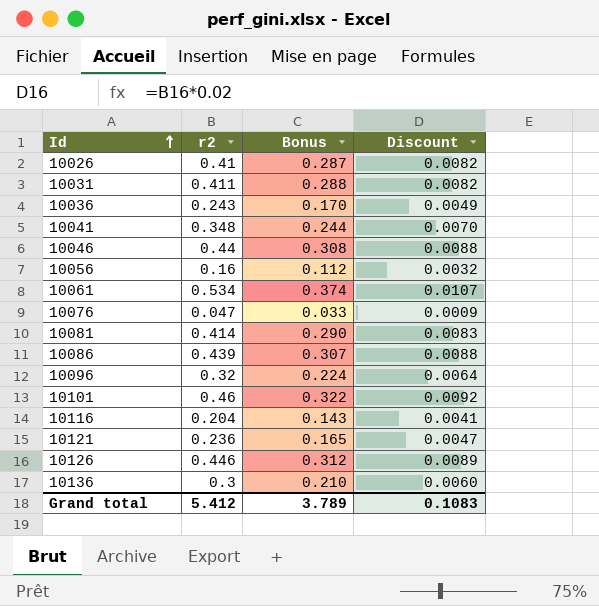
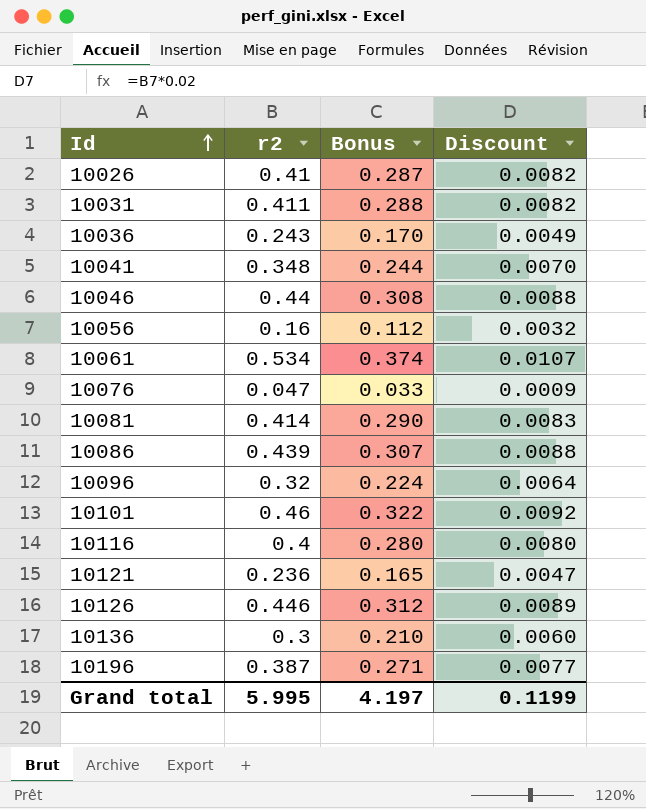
10116 | r2: 0.204 -> 0.4
10116 | Bonus: 0.143 -> 0.280
10116 | Discount: 0.0041 -> 0.0080
row 10196: none -> 0.387 | 0.271 | 0.0077
Grand total | r2: 5.412 -> 5.995
Grand total | Bonus: 3.789 -> 4.197
Grand total | Discount: 0.1083 -> 0.1199

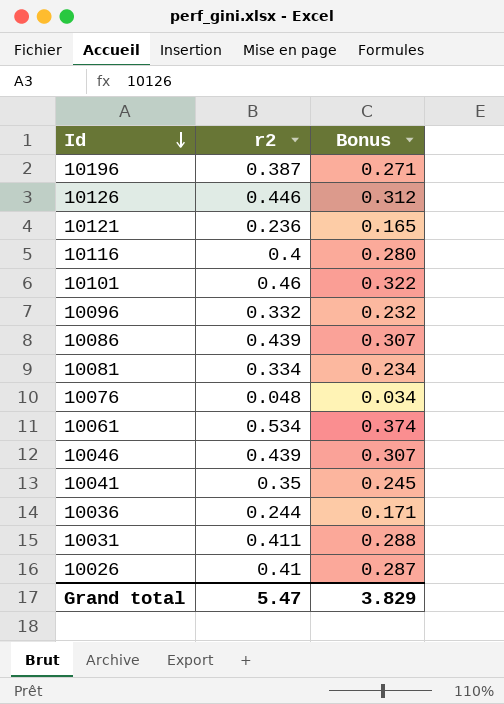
row order: Id ascending -> Id descending
column Discount | formula: [r2] * 0.02 -> none
row 10056: 0.16 | 0.112 | 0.0032 -> none
row 10136: 0.3 | 0.210 | 0.0060 -> none
10096 | r2: 0.32 -> 0.332
10096 | Bonus: 0.224 -> 0.232
10081 | r2: 0.414 -> 0.334
10081 | Bonus: 0.290 -> 0.234
10076 | r2: 0.047 -> 0.048
10076 | Bonus: 0.033 -> 0.034
10046 | r2: 0.44 -> 0.439
10046 | Bonus: 0.308 -> 0.307
10041 | r2: 0.348 -> 0.35
10041 | Bonus: 0.244 -> 0.245
10036 | r2: 0.243 -> 0.244
10036 | Bonus: 0.170 -> 0.171
Grand total | r2: 5.995 -> 5.47
Grand total | Bonus: 4.197 -> 3.829

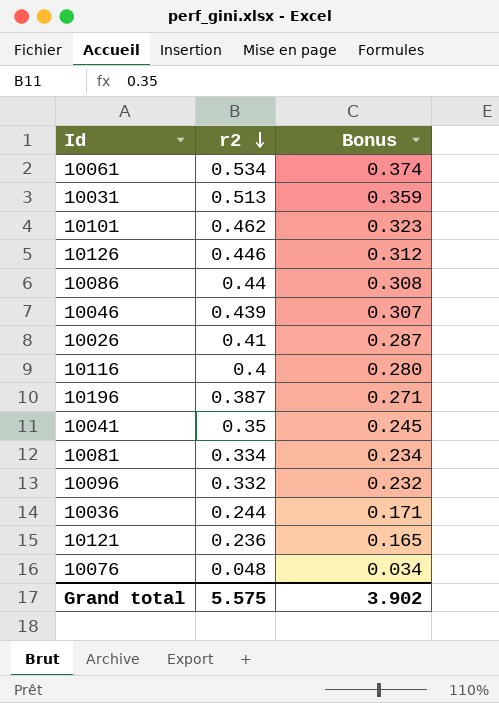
row order: Id descending -> r2 descending
10031 | r2: 0.411 -> 0.513
10031 | Bonus: 0.288 -> 0.359
10101 | r2: 0.46 -> 0.462
10101 | Bonus: 0.322 -> 0.323
10086 | r2: 0.439 -> 0.44
10086 | Bonus: 0.307 -> 0.308
Grand total | r2: 5.47 -> 5.575
Grand total | Bonus: 3.829 -> 3.902

